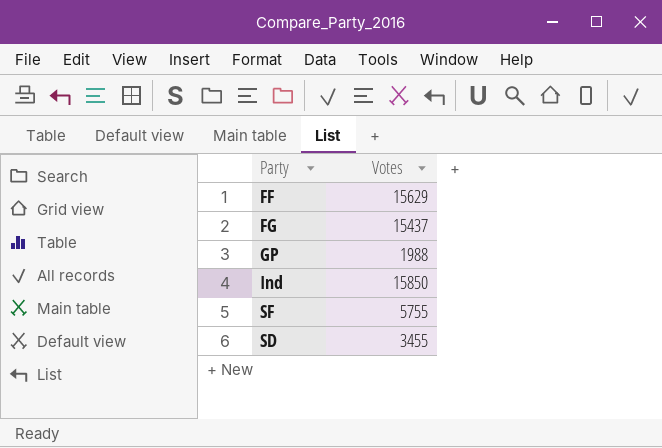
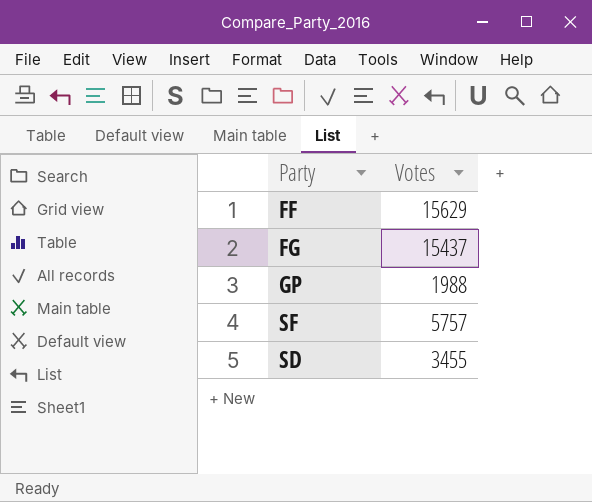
row Ind: 15850 -> none
SF | Votes: 5755 -> 5757

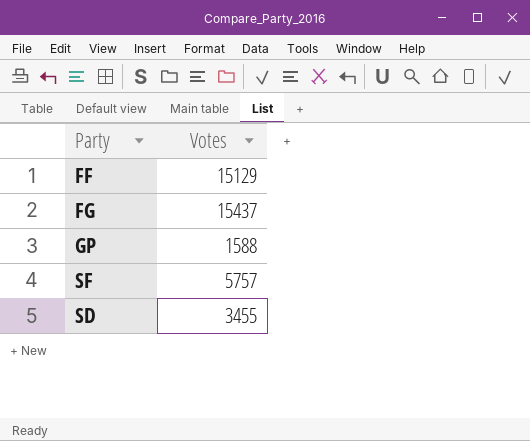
FF | Votes: 15629 -> 15129
GP | Votes: 1988 -> 1588

